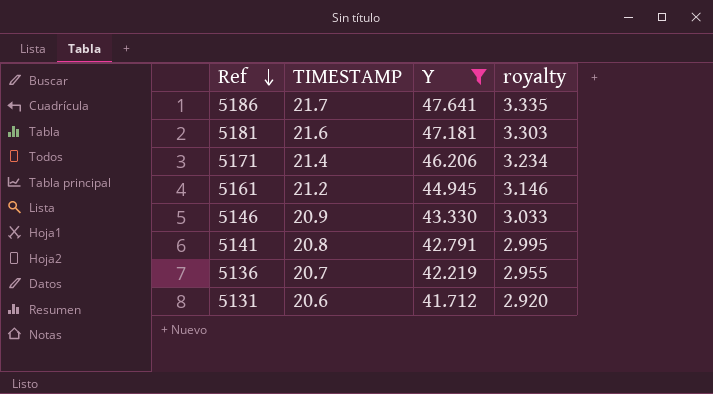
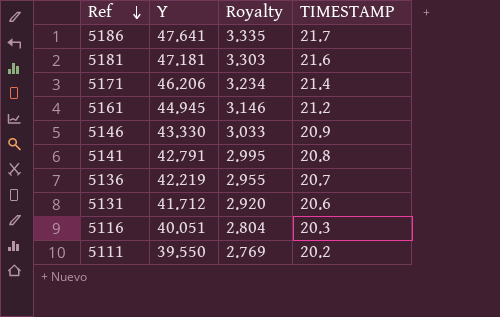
filter: Y >= 41.712 -> none
column name: royalty -> Royalty
column TIMESTAMP | position: 2 -> 4

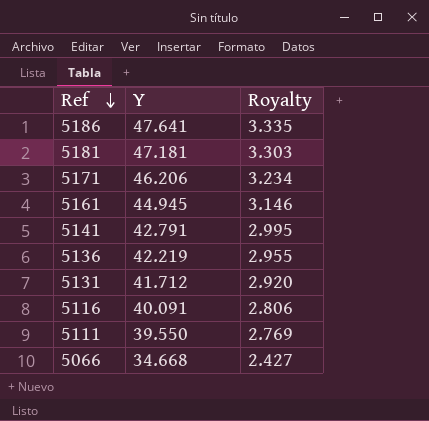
column TIMESTAMP | position: 4 -> none
row 5146: 43.330 | 3.033 | 20.9 -> none
5116 | Y: 40.051 -> 40.091
5116 | Royalty: 2.804 -> 2.806
row 5066: none -> 34.668 | 2.427

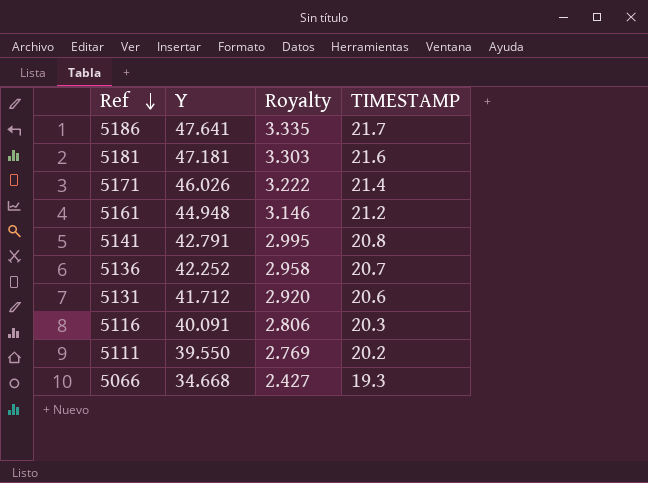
column TIMESTAMP | position: none -> 4
5171 | Y: 46.206 -> 46.026
5171 | Royalty: 3.234 -> 3.222
5161 | Y: 44.945 -> 44.948
5136 | Y: 42.219 -> 42.252
5136 | Royalty: 2.955 -> 2.958

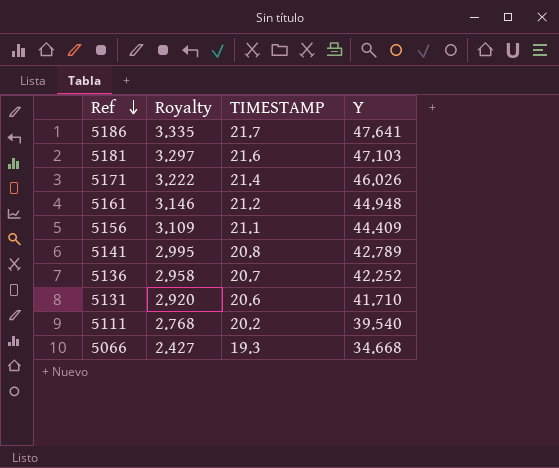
column Y | position: 2 -> 4
row 5116: 40.091 | 2.806 | 20.3 -> none
5181 | Royalty: 3.303 -> 3.297
5181 | Y: 47.181 -> 47.103
row 5156: none -> 3.109 | 21.1 | 44.409
5141 | Y: 42.791 -> 42.789
5131 | Y: 41.712 -> 41.710
5111 | Royalty: 2.769 -> 2.768
5111 | Y: 39.550 -> 39.540

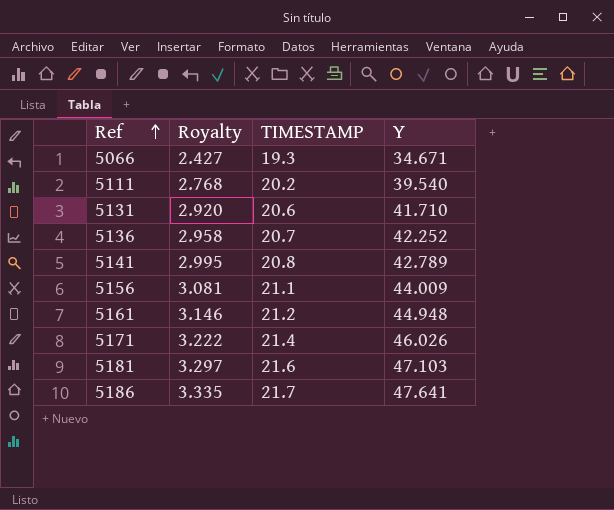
row order: Ref descending -> Ref ascending
5066 | Y: 34.668 -> 34.671
5156 | Royalty: 3.109 -> 3.081
5156 | Y: 44.409 -> 44.009

